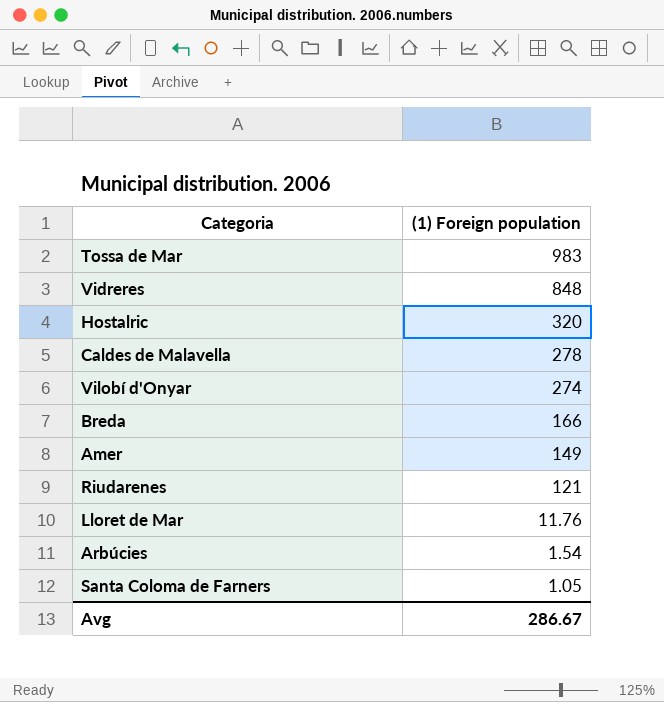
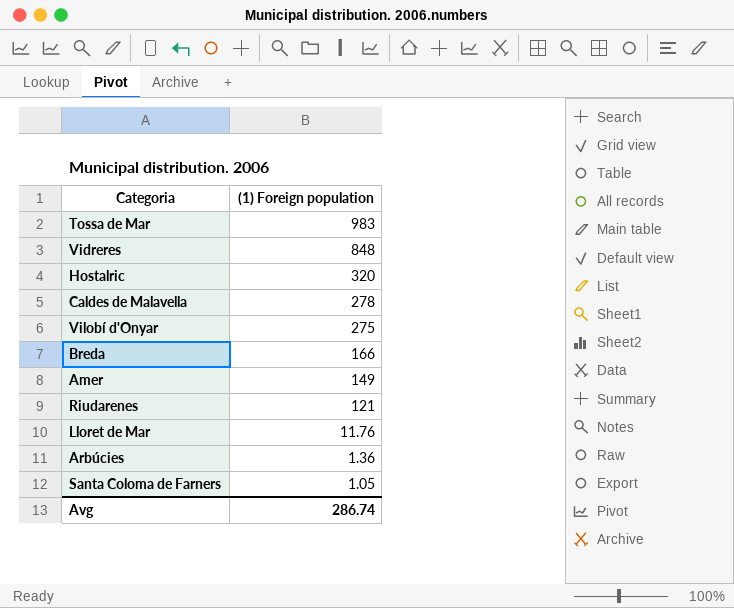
Vilobí d'Onyar | (1) Foreign population: 274 -> 275
Arbúcies | (1) Foreign population: 1.54 -> 1.36
Avg | (1) Foreign population: 286.67 -> 286.74

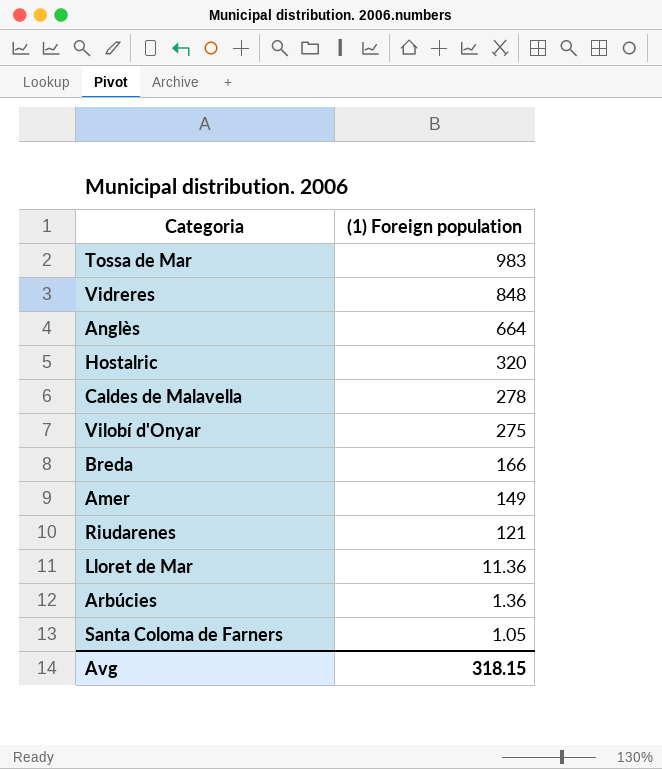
row Anglès: none -> 664
Lloret de Mar | (1) Foreign population: 11.76 -> 11.36
Avg | (1) Foreign population: 286.74 -> 318.15

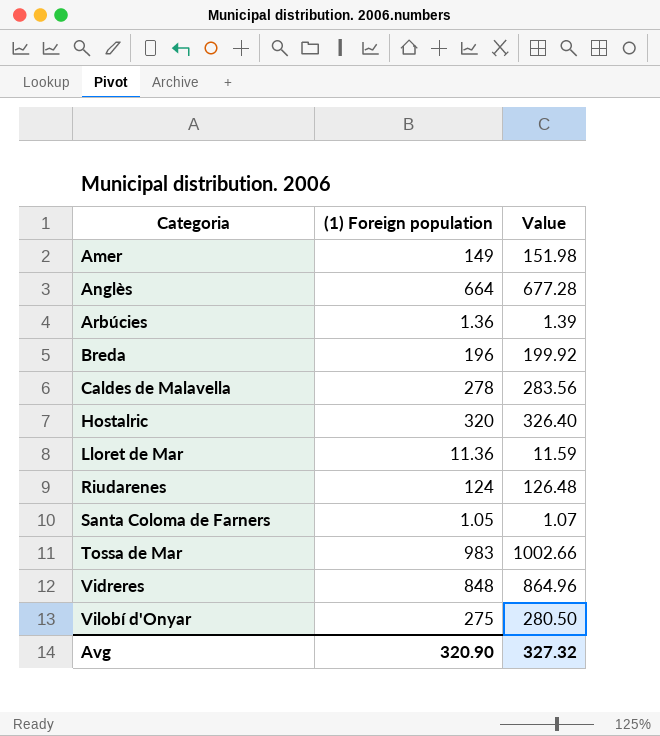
row order: (1) Foreign population descending -> Categoria ascending
column Value | formula: none -> [(1) Foreign population] * 1.02
Breda | (1) Foreign population: 166 -> 196
Riudarenes | (1) Foreign population: 121 -> 124
Avg | (1) Foreign population: 318.15 -> 320.90

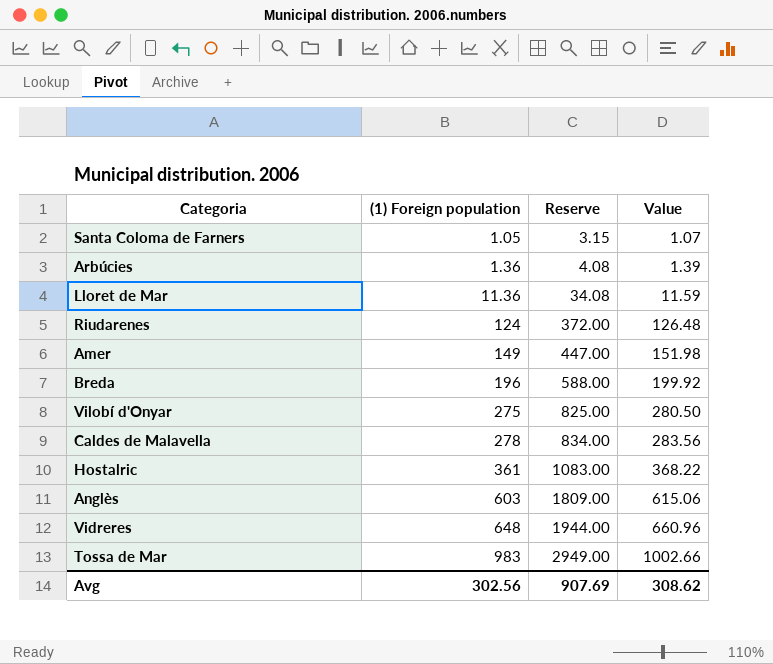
row order: Categoria ascending -> (1) Foreign population ascending
column Reserve | formula: none -> [(1) Foreign population] * 3
Hostalric | (1) Foreign population: 320 -> 361
Hostalric | Value: 326.40 -> 368.22
Anglès | (1) Foreign population: 664 -> 603
Anglès | Value: 677.28 -> 615.06
Vidreres | (1) Foreign population: 848 -> 648
Vidreres | Value: 864.96 -> 660.96
Avg | (1) Foreign population: 320.90 -> 302.56
Avg | Value: 327.32 -> 308.62

